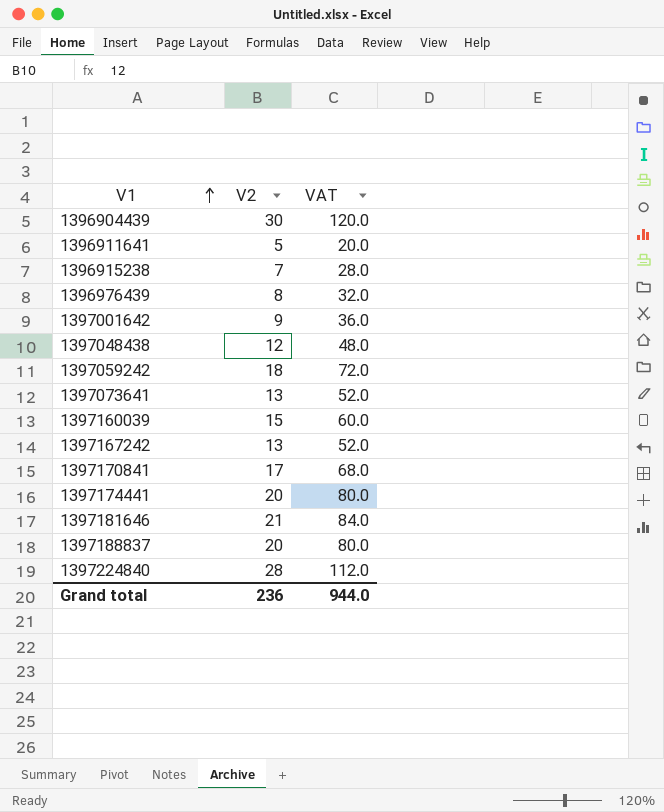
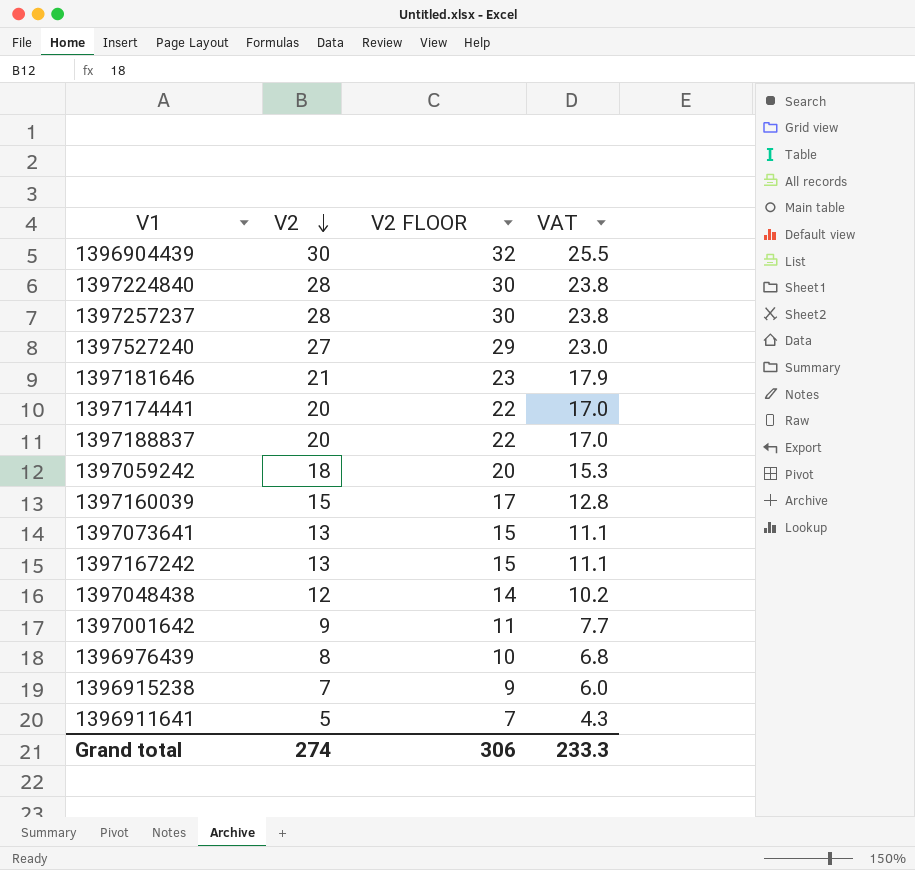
row order: V1 ascending -> V2 descending
column V2 FLOOR | formula: none -> [V2] + 2
column VAT | formula: [V2] * 4 -> [V2] * 0.85
row 1397170841: 17 | 68.0 -> none
row 1397257237: none -> 28 | 30 | 23.8
row 1397527240: none -> 27 | 29 | 23.0
Grand total | V2: 236 -> 274
Grand total | VAT: 944.0 -> 233.3

